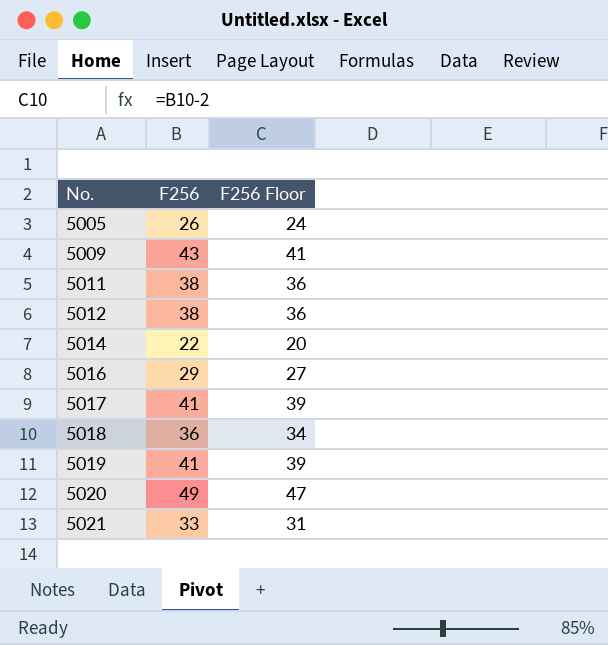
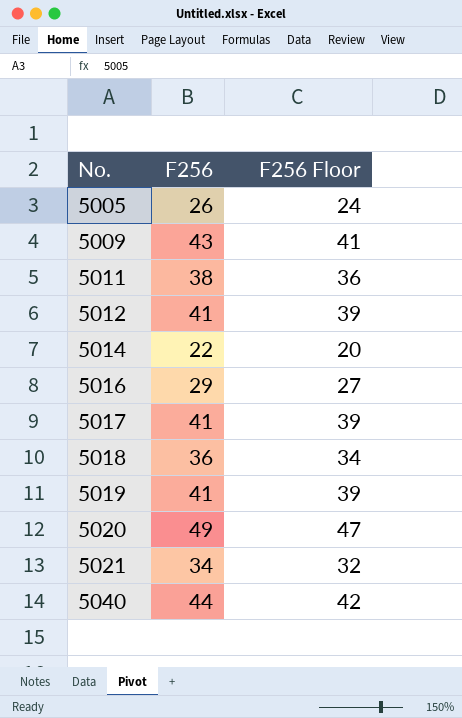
5012 | F256: 38 -> 41
5012 | F256 Floor: 36 -> 39
5021 | F256: 33 -> 34
5021 | F256 Floor: 31 -> 32
row 5040: none -> 44 | 42

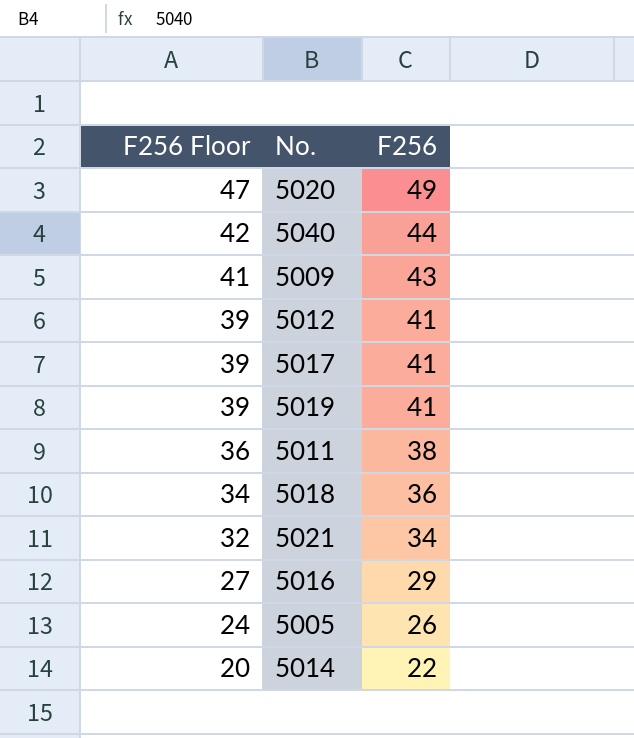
row order: No. ascending -> F256 Floor descending
column F256 Floor | position: 3 -> 1

